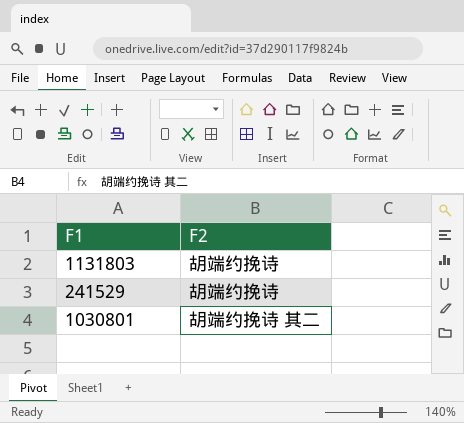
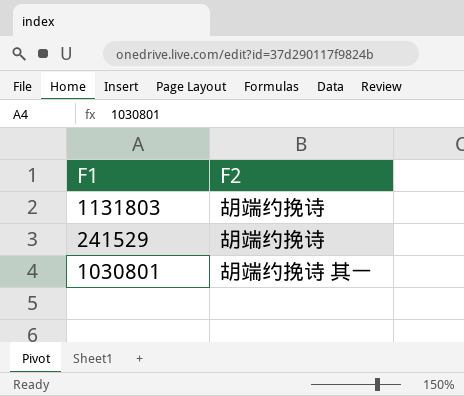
1030801 | F2: 胡端约挽诗 其二 -> 胡端约挽诗 其一

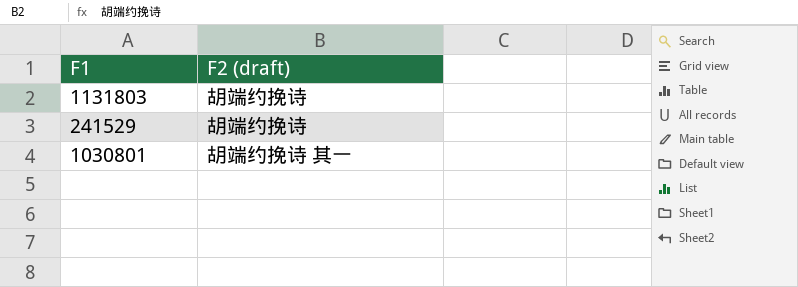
column name: F2 -> F2 (draft)

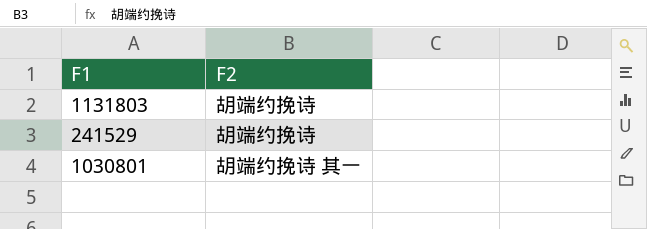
column name: F2 (draft) -> F2

